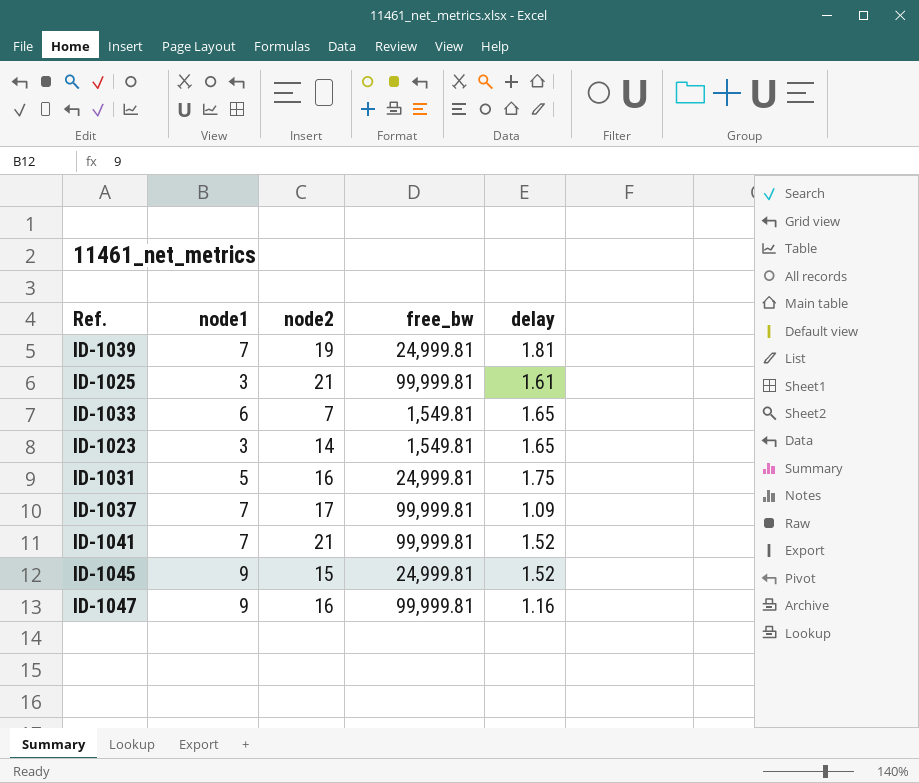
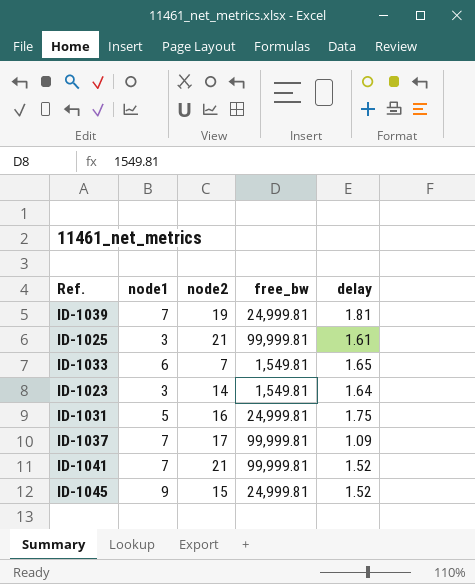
row ID-1047: 9 | 16 | 99,999.81 | 1.16 -> none
ID-1023 | delay: 1.65 -> 1.64

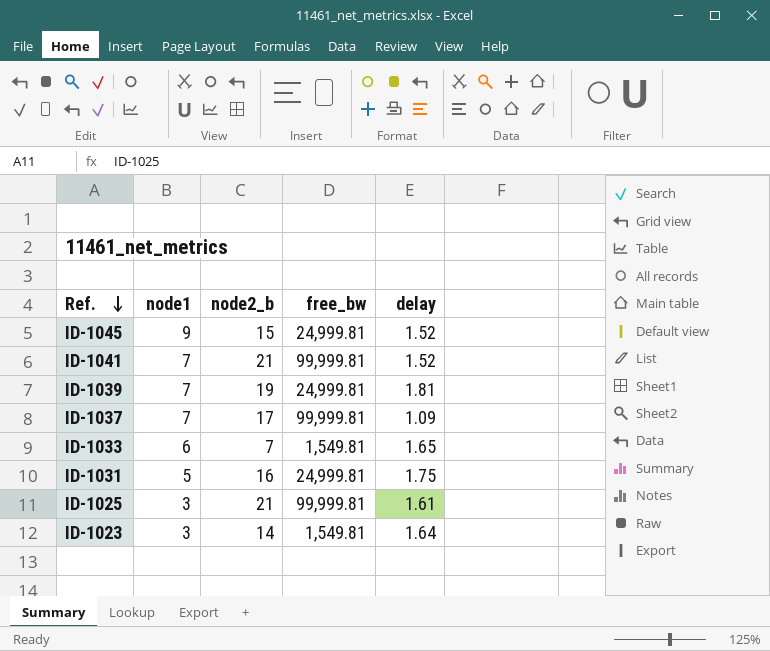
row order: none -> Ref. descending
column name: node2 -> node2_b

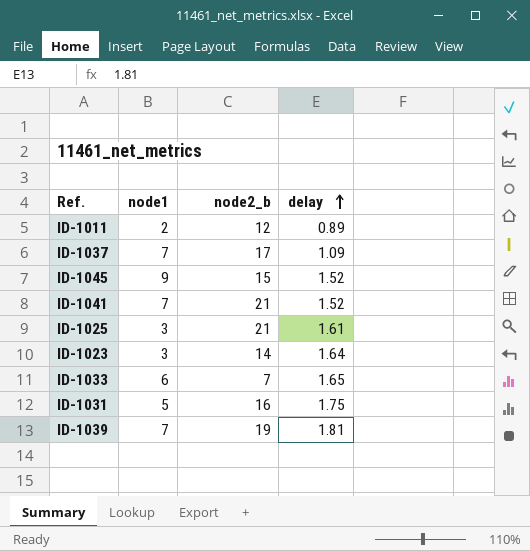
row order: Ref. descending -> delay ascending
column free_bw | position: 4 -> none
row ID-1011: none -> 2 | 12 | 0.89

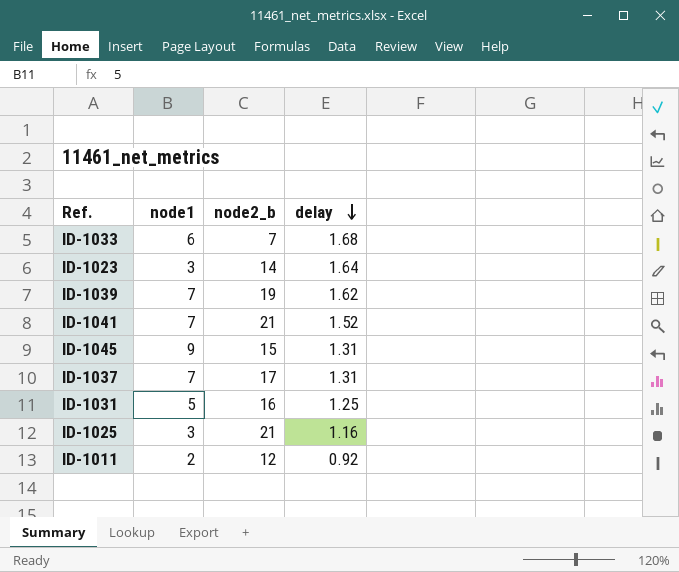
row order: delay ascending -> delay descending
ID-1033 | delay: 1.65 -> 1.68
ID-1039 | delay: 1.81 -> 1.62
ID-1045 | delay: 1.52 -> 1.31
ID-1037 | delay: 1.09 -> 1.31
ID-1031 | delay: 1.75 -> 1.25
ID-1025 | delay: 1.61 -> 1.16
ID-1011 | delay: 0.89 -> 0.92

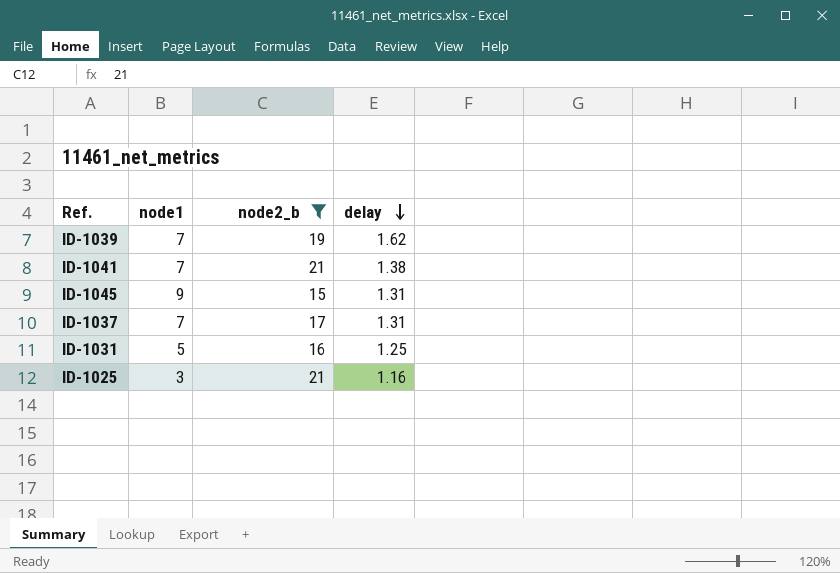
filter: none -> node2_b >= 15
ID-1041 | delay: 1.52 -> 1.38

